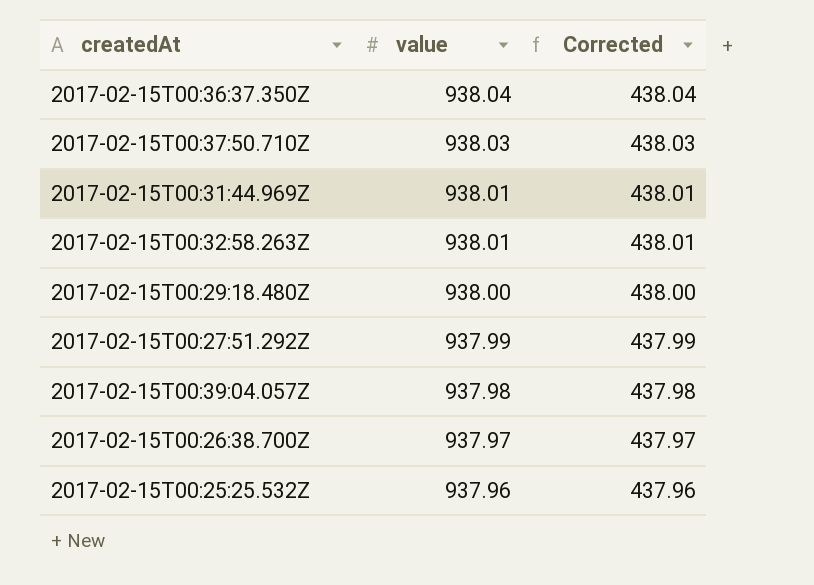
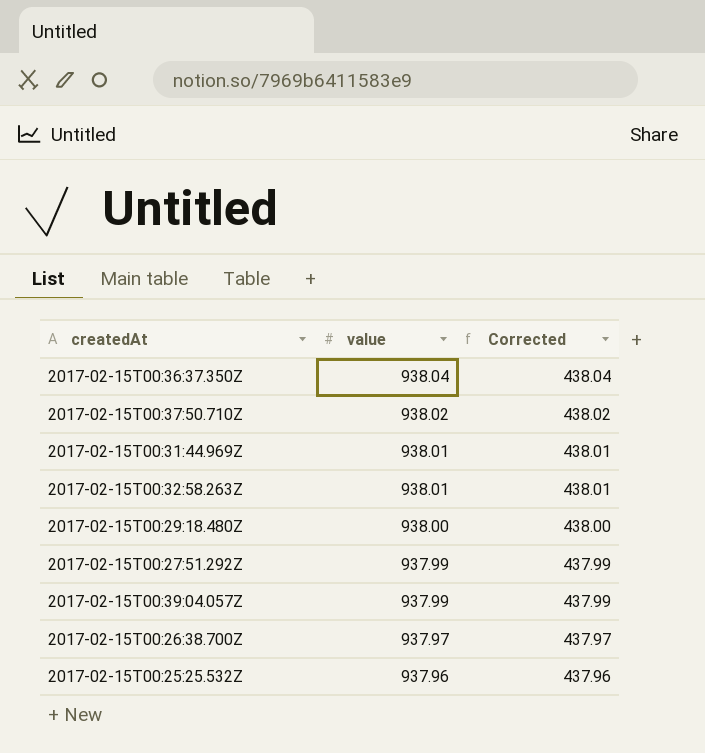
2017-02-15T00:37:50.710Z | value: 938.03 -> 938.02
2017-02-15T00:37:50.710Z | Corrected: 438.03 -> 438.02
2017-02-15T00:39:04.057Z | value: 937.98 -> 937.99
2017-02-15T00:39:04.057Z | Corrected: 437.98 -> 437.99

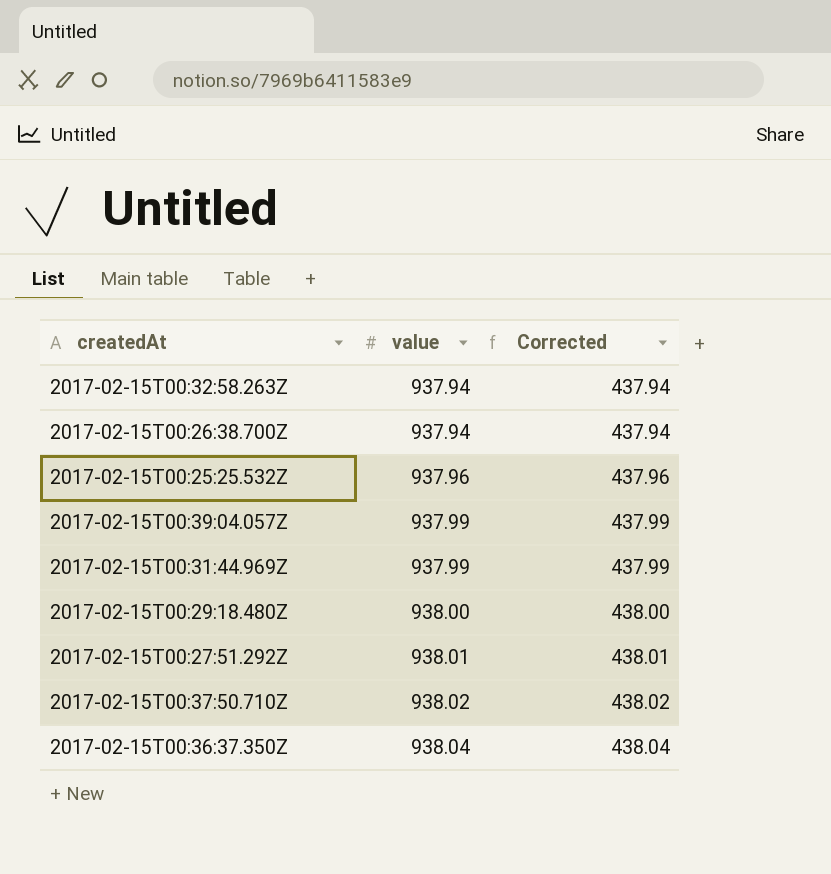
row order: value descending -> value ascending
2017-02-15T00:32:58.263Z | value: 938.01 -> 937.94
2017-02-15T00:32:58.263Z | Corrected: 438.01 -> 437.94
2017-02-15T00:26:38.700Z | value: 937.97 -> 937.94
2017-02-15T00:26:38.700Z | Corrected: 437.97 -> 437.94
2017-02-15T00:31:44.969Z | value: 938.01 -> 937.99
2017-02-15T00:31:44.969Z | Corrected: 438.01 -> 437.99
2017-02-15T00:27:51.292Z | value: 937.99 -> 938.01
2017-02-15T00:27:51.292Z | Corrected: 437.99 -> 438.01

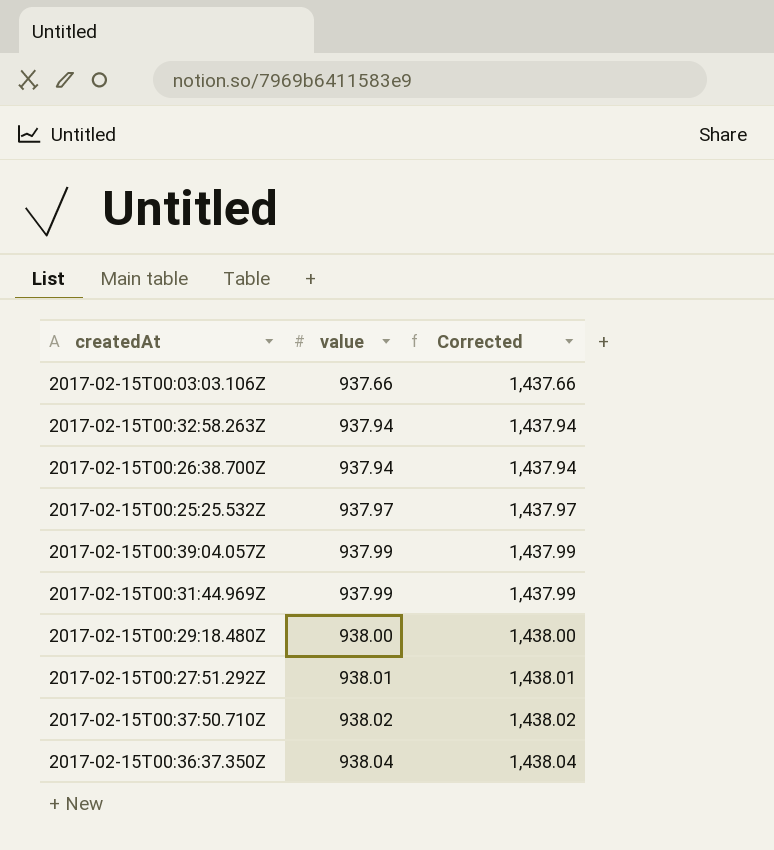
column Corrected | formula: [value] - 500 -> [value] + 500
row 2017-02-15T00:03:03.106Z: none -> 937.66 | 1,437.66
2017-02-15T00:25:25.532Z | value: 937.96 -> 937.97

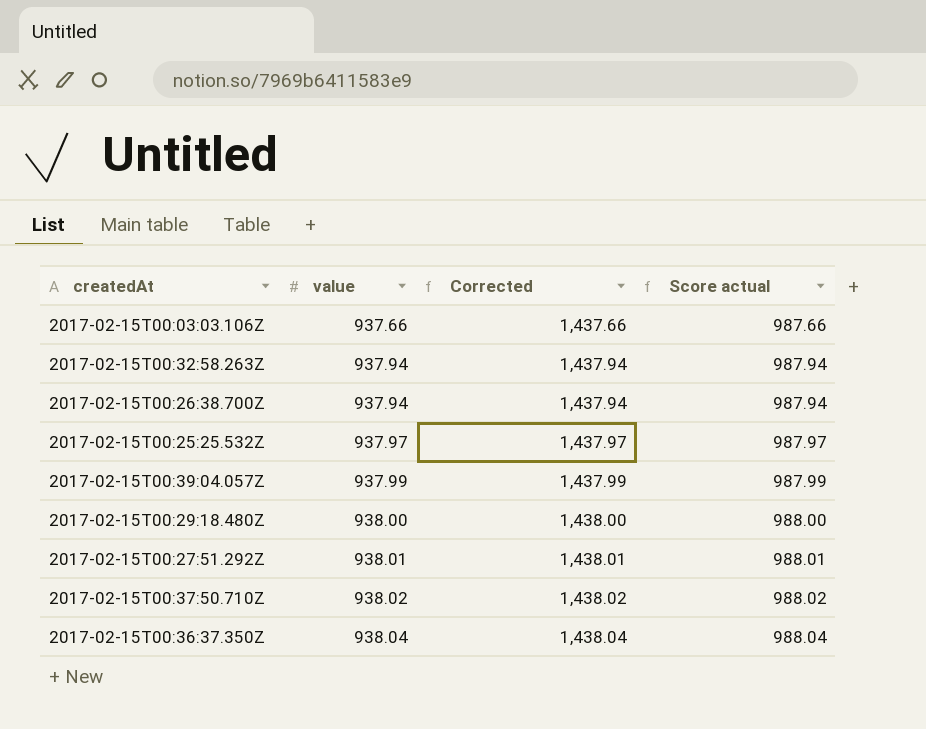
column Score actual | formula: none -> [value] + 50
row 2017-02-15T00:31:44.969Z: 937.99 | 1,437.99 -> none

